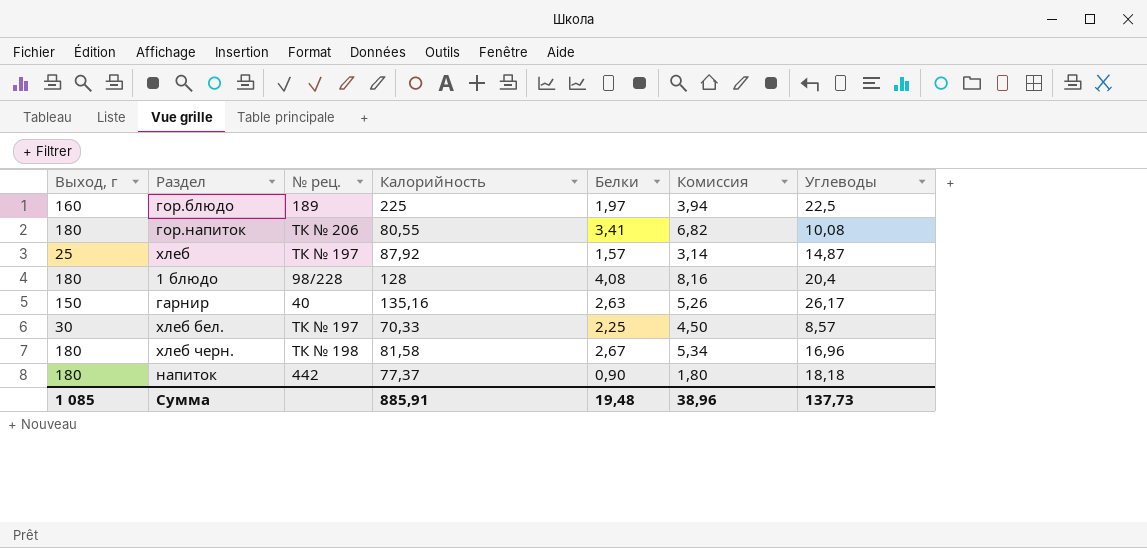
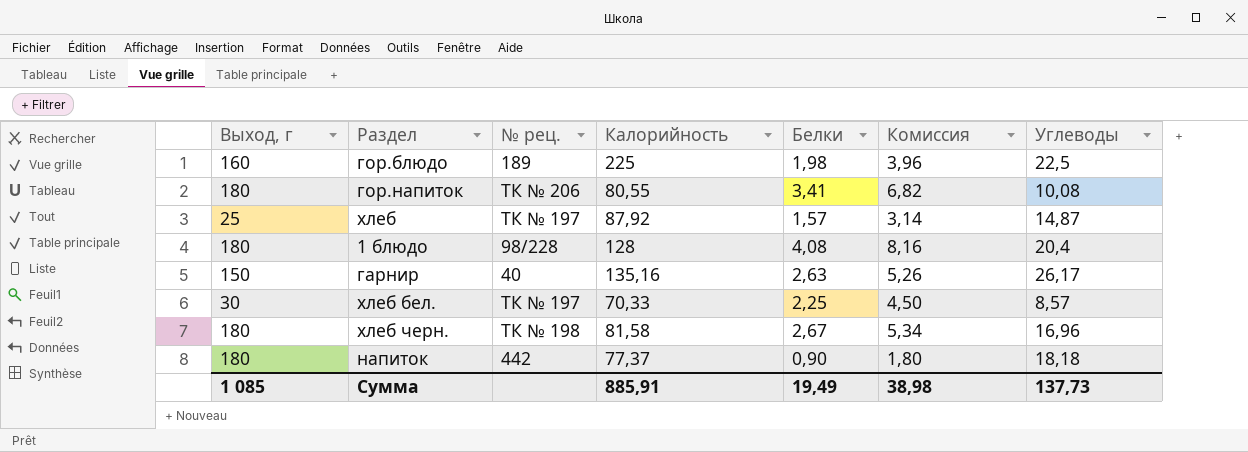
гор.блюдо | Белки: 1,97 -> 1,98
гор.блюдо | Комиссия: 3,94 -> 3,96
Сумма | Белки: 19,48 -> 19,49
Сумма | Комиссия: 38,96 -> 38,98

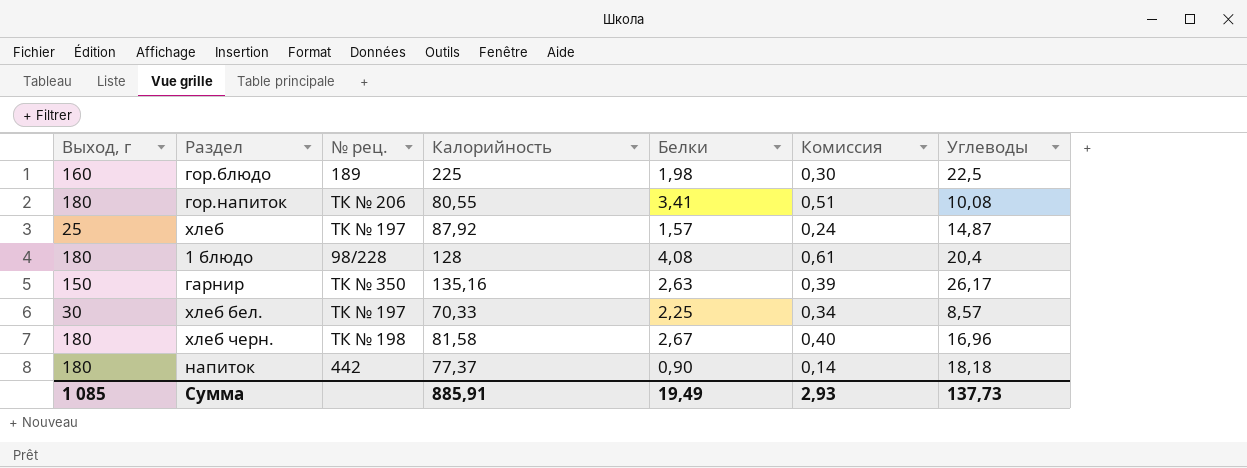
column Комиссия | formula: [Белки] * 2 -> [Белки] * 0,15
гарнир | № рец.: 40 -> ТК № 350
Сумма | Комиссия: 38,98 -> 2,93

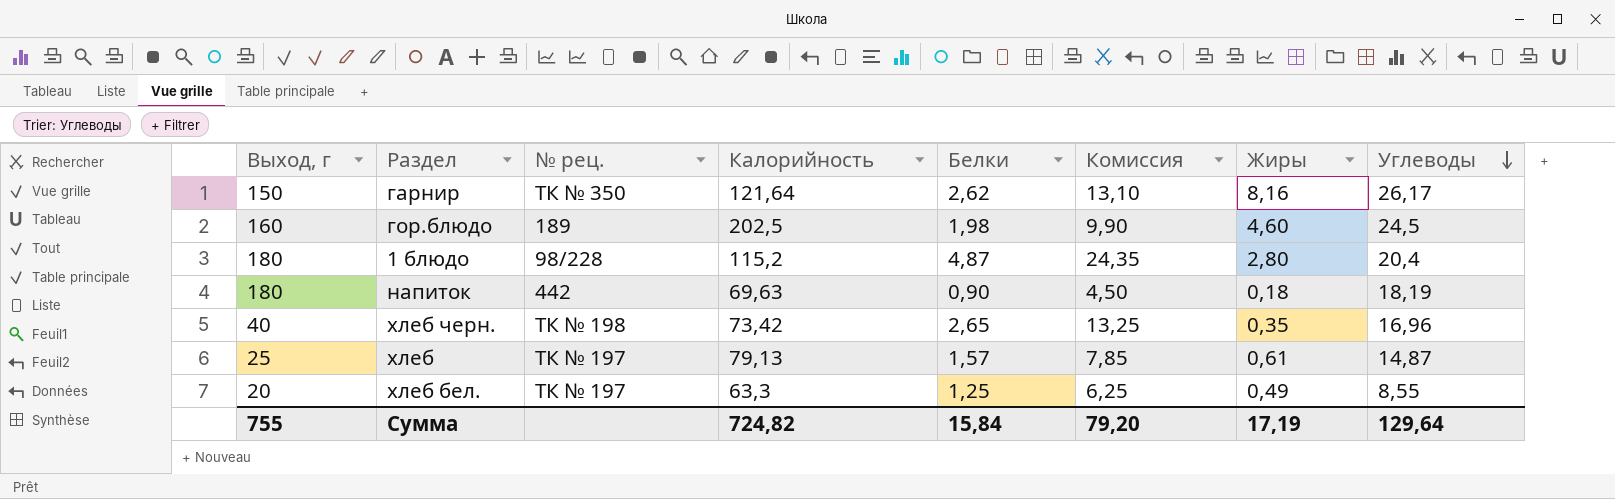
row order: none -> Углеводы descending
column Комиссия | formula: [Белки] * 0,15 -> [Белки] * 5
column Жиры | position: none -> 7
row гор.напиток: 180 | ТК № 206 | 80,55 | 3,41 | 0,51 | 10,08 -> none
гарнир | Калорийность: 135,16 -> 121,64
гарнир | Белки: 2,63 -> 2,62
гор.блюдо | Калорийность: 225 -> 202,5
гор.блюдо | Углеводы: 22,5 -> 24,5
1 блюдо | Калорийность: 128 -> 115,2
1 блюдо | Белки: 4,08 -> 4,87
напиток | Калорийность: 77,37 -> 69,63
напиток | Углеводы: 18,18 -> 18,19
хлеб черн. | Выход, г: 180 -> 40
хлеб черн. | Калорийность: 81,58 -> 73,42
хлеб черн. | Белки: 2,67 -> 2,65
хлеб | Калорийность: 87,92 -> 79,13
хлеб бел. | Выход, г: 30 -> 20
хлеб бел. | Калорийность: 70,33 -> 63,3
хлеб бел. | Белки: 2,25 -> 1,25
хлеб бел. | Углеводы: 8,57 -> 8,55
Сумма | Выход, г: 1 085 -> 755
Сумма | Калорийность: 885,91 -> 724,82
Сумма | Белки: 19,49 -> 15,84
Сумма | Комиссия: 2,93 -> 79,20
Сумма | Углеводы: 137,73 -> 129,64

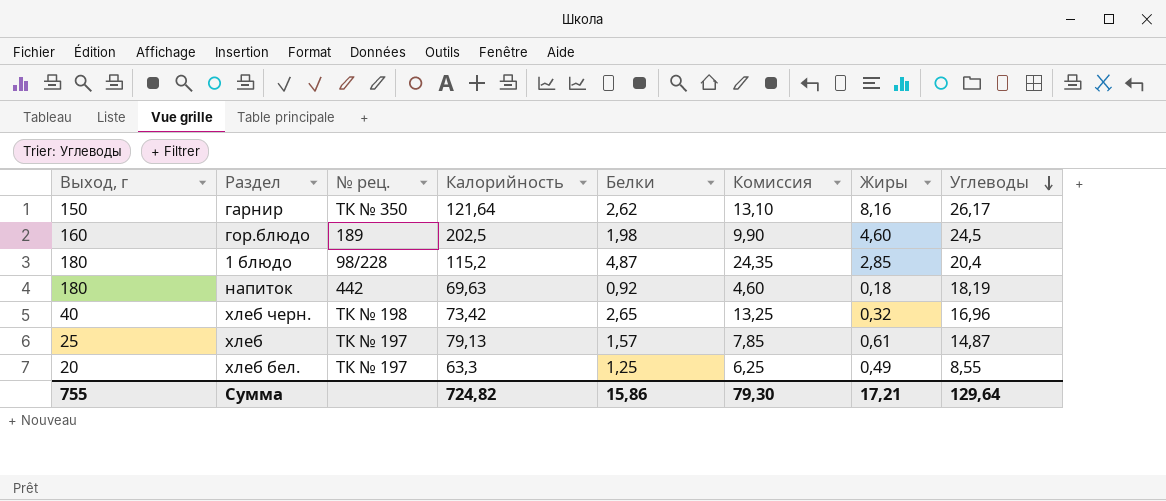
1 блюдо | Жиры: 2,80 -> 2,85
напиток | Белки: 0,90 -> 0,92
напиток | Комиссия: 4,50 -> 4,60
хлеб черн. | Жиры: 0,35 -> 0,32
Сумма | Белки: 15,84 -> 15,86
Сумма | Комиссия: 79,20 -> 79,30
Сумма | Жиры: 17,19 -> 17,21

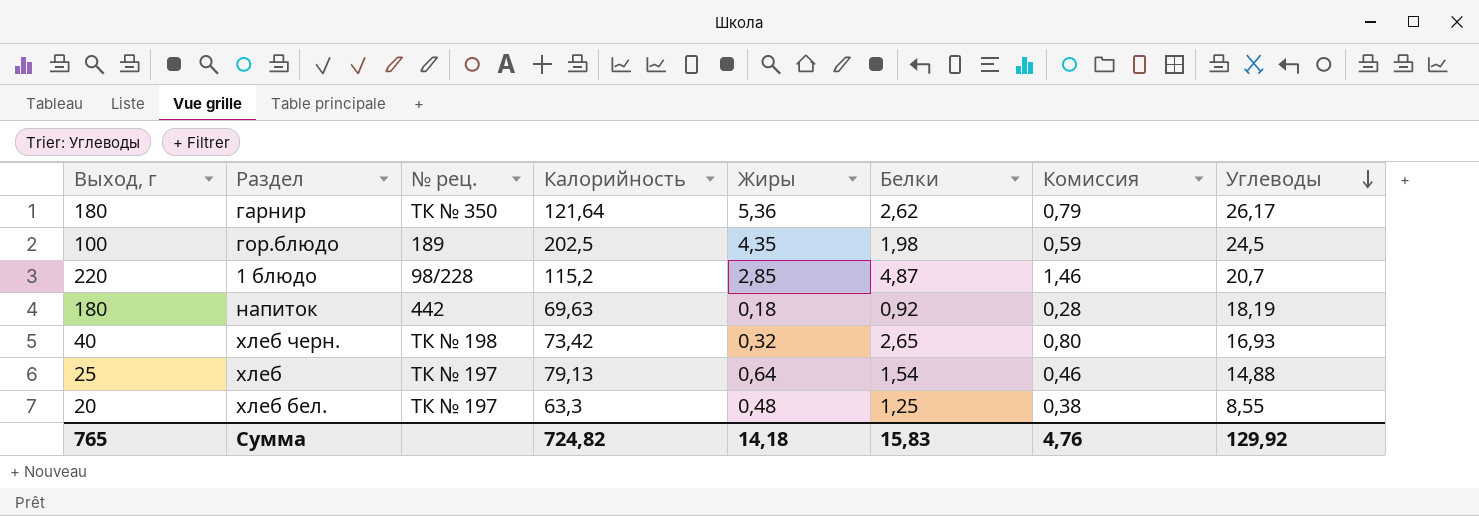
column Жиры | position: 7 -> 5
column Комиссия | formula: [Белки] * 5 -> [Белки] * 0,3
гарнир | Выход, г: 150 -> 180
гарнир | Жиры: 8,16 -> 5,36
гор.блюдо | Выход, г: 160 -> 100
гор.блюдо | Жиры: 4,60 -> 4,35
1 блюдо | Выход, г: 180 -> 220
1 блюдо | Углеводы: 20,4 -> 20,7
хлеб черн. | Углеводы: 16,96 -> 16,93
хлеб | Жиры: 0,61 -> 0,64
хлеб | Белки: 1,57 -> 1,54
хлеб | Углеводы: 14,87 -> 14,88
хлеб бел. | Жиры: 0,49 -> 0,48
Сумма | Выход, г: 755 -> 765
Сумма | Жиры: 17,21 -> 14,18
Сумма | Белки: 15,86 -> 15,83
Сумма | Комиссия: 79,30 -> 4,76
Сумма | Углеводы: 129,64 -> 129,92

